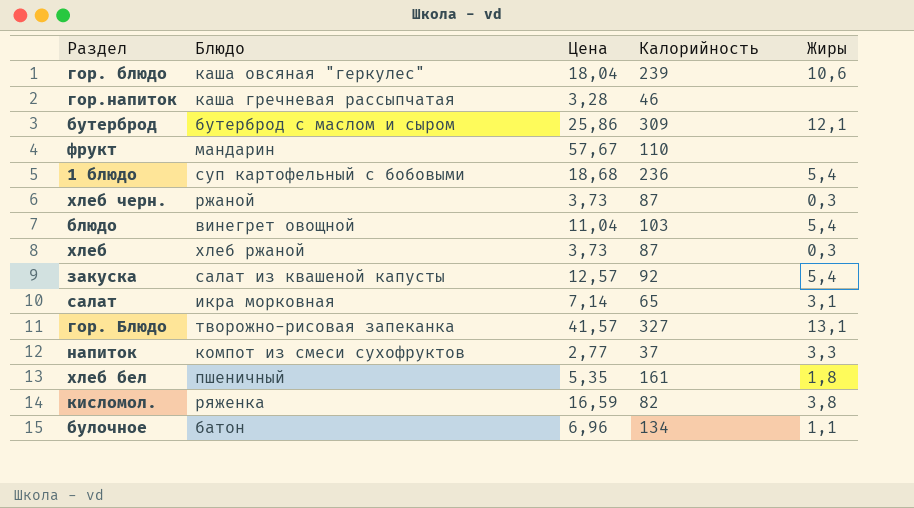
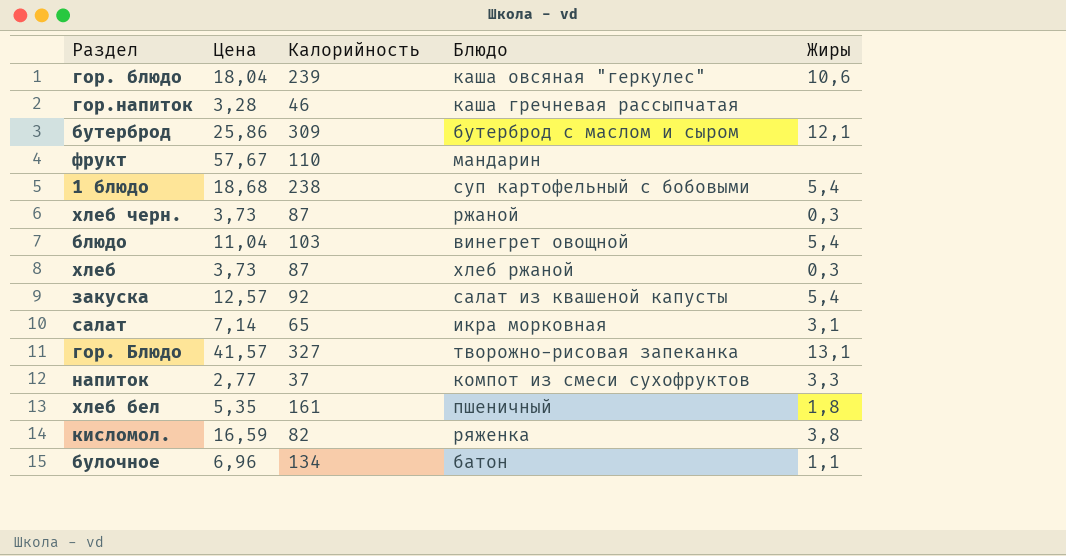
column Блюдо | position: 2 -> 4
1 блюдо | Калорийность: 236 -> 238

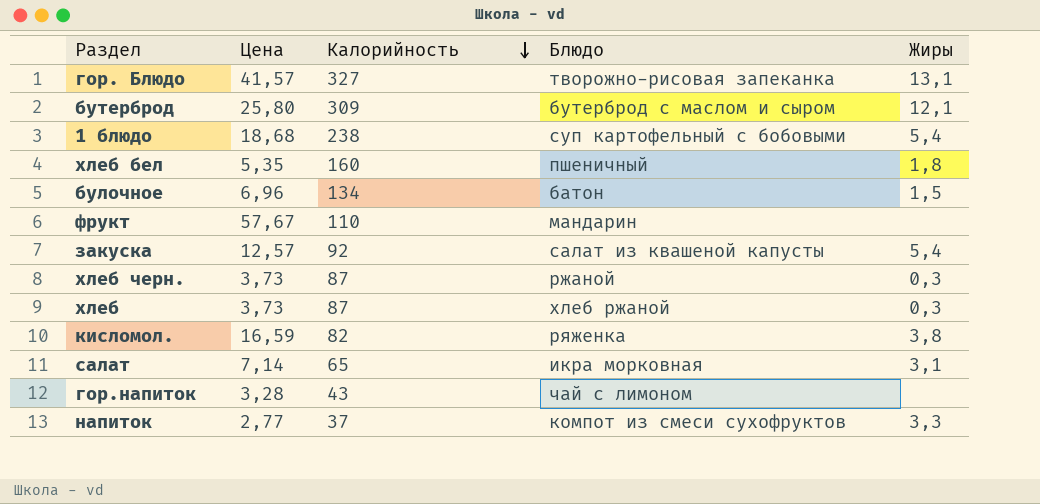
row order: none -> Калорийность descending
row гор. блюдо: 18,04 | 239 | каша овсяная "геркулес" | 10,6 -> none
row блюдо: 11,04 | 103 | винегрет овощной | 5,4 -> none
бутерброд | Цена: 25,86 -> 25,80
хлеб бел | Калорийность: 161 -> 160
булочное | Жиры: 1,1 -> 1,5
гор.напиток | Калорийность: 46 -> 43
гор.напиток | Блюдо: каша гречневая рассыпчатая -> чай с лимоном

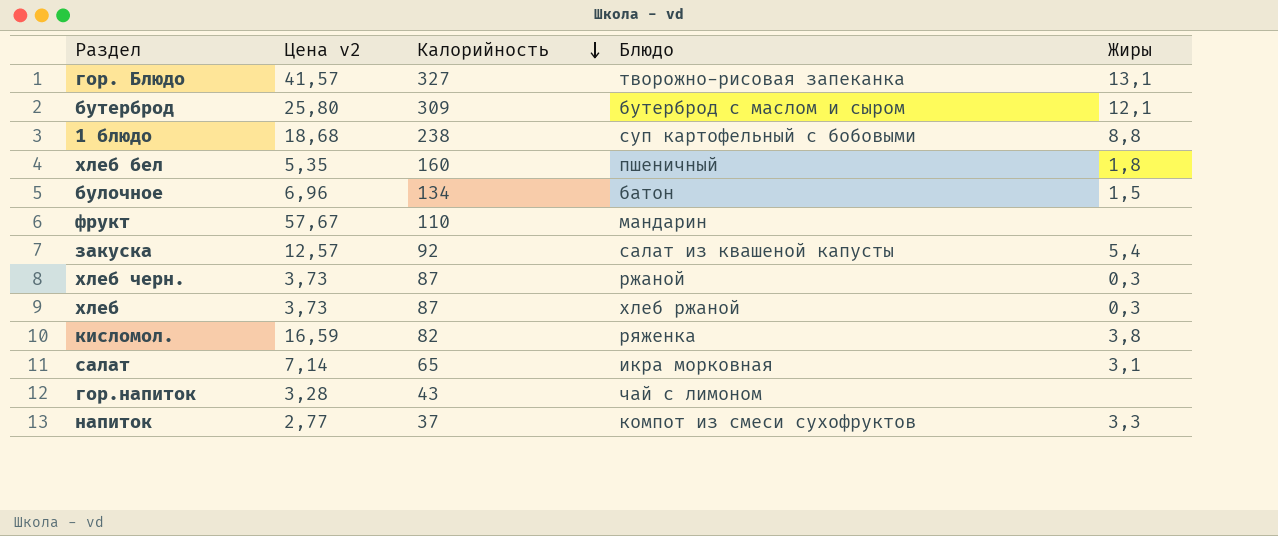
column name: Цена -> Цена v2
1 блюдо | Жиры: 5,4 -> 8,8

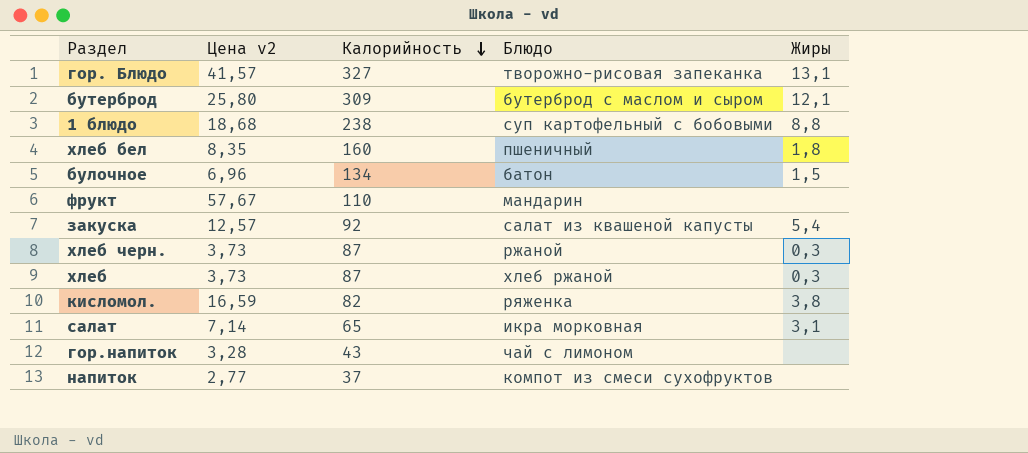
хлеб бел | Цена v2: 5,35 -> 8,35
напиток | Жиры: 3,3 -> none

